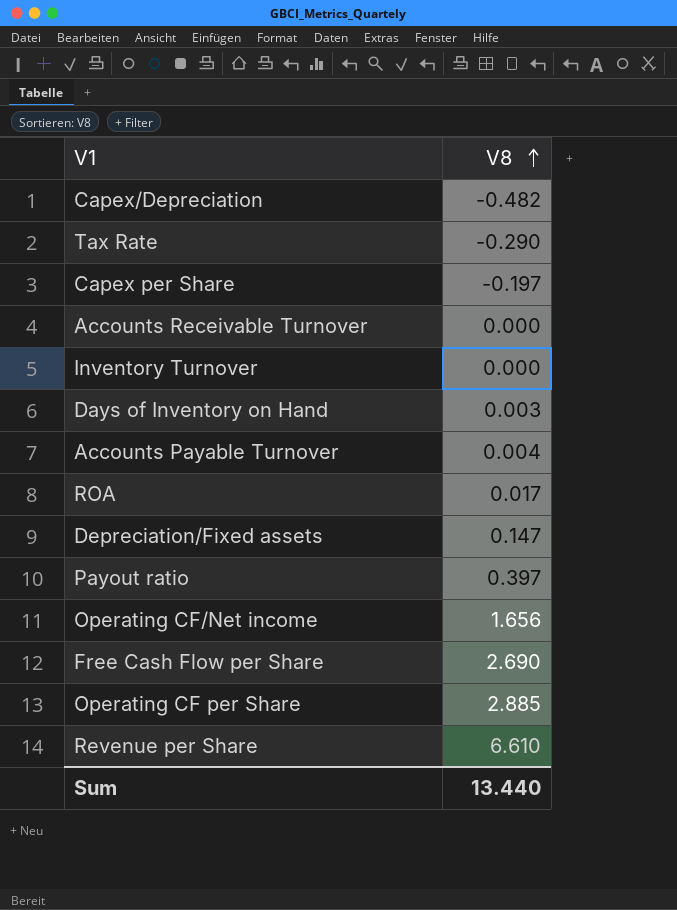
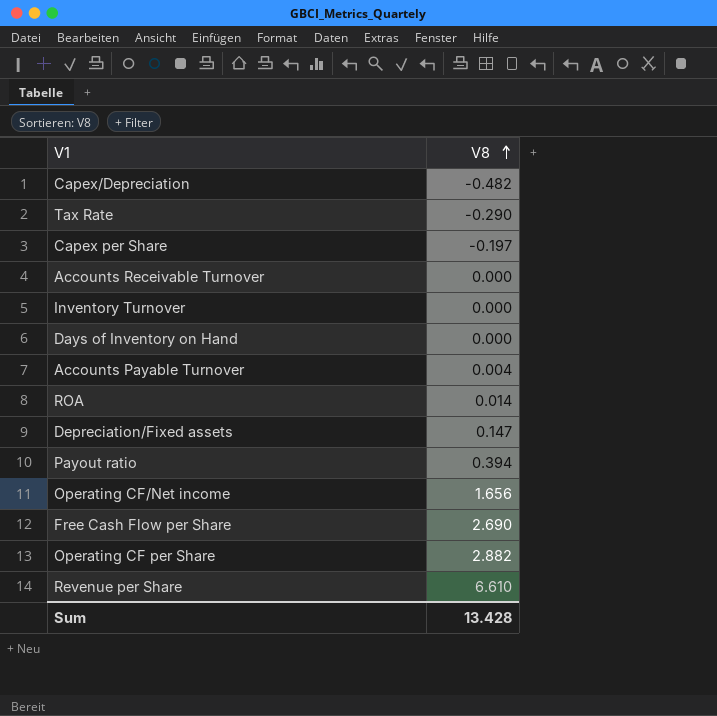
Days of Inventory on Hand | V8: 0.003 -> 0.000
ROA | V8: 0.017 -> 0.014
Payout ratio | V8: 0.397 -> 0.394
Operating CF per Share | V8: 2.885 -> 2.882
Sum | V8: 13.440 -> 13.428

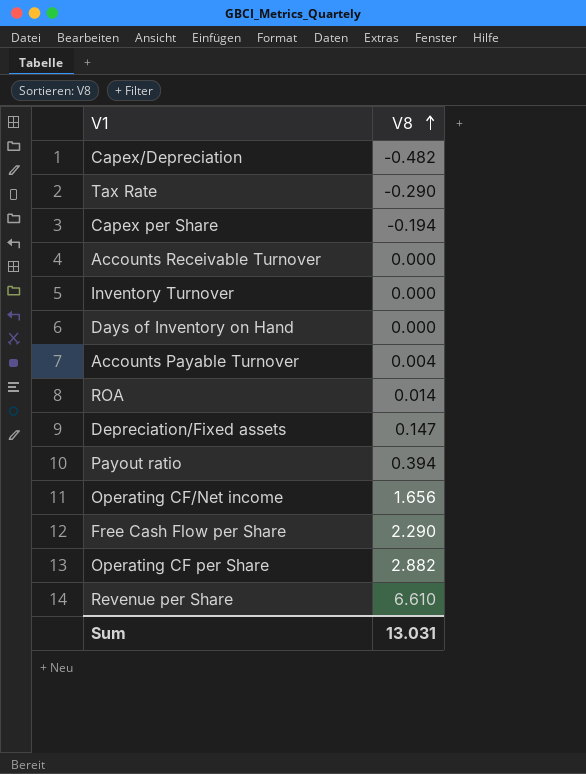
Capex per Share | V8: -0.197 -> -0.194
Free Cash Flow per Share | V8: 2.690 -> 2.290
Sum | V8: 13.428 -> 13.031

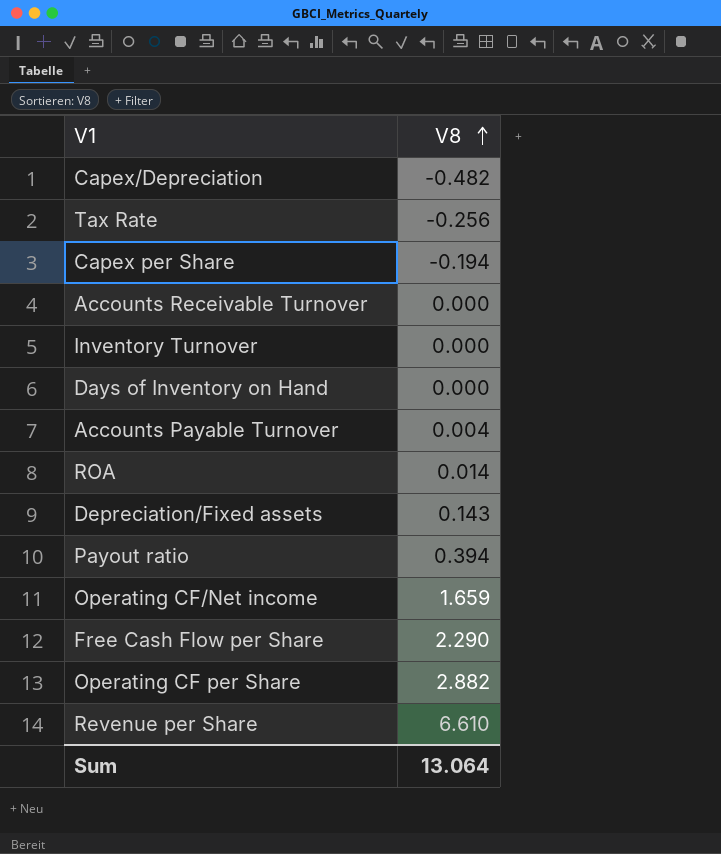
Tax Rate | V8: -0.290 -> -0.256
Depreciation/Fixed assets | V8: 0.147 -> 0.143
Operating CF/Net income | V8: 1.656 -> 1.659
Sum | V8: 13.031 -> 13.064

